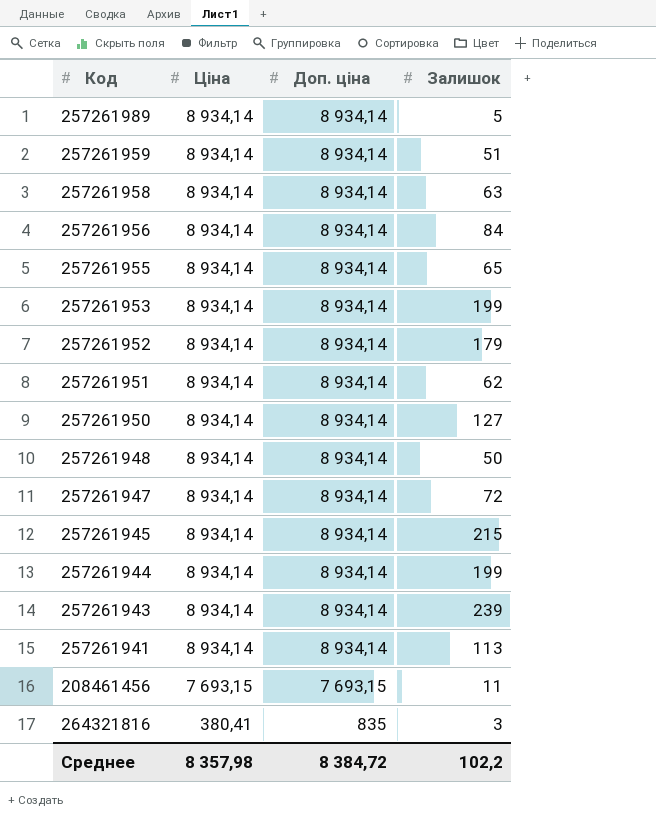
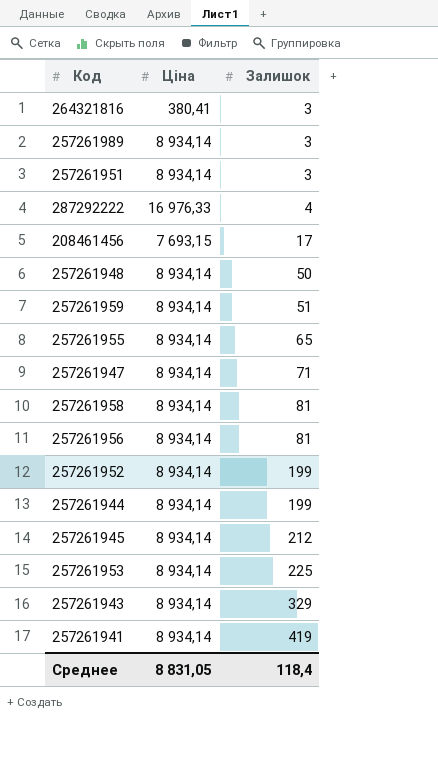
row order: Ціна descending -> Залишок ascending
column Доп. ціна | position: 3 -> none
row 257261950: 8 934,14 | 8 934,14 | 127 -> none
257261989 | Залишок: 5 -> 3
257261951 | Залишок: 62 -> 3
row 287292222: none -> 16 976,33 | 4
208461456 | Залишок: 11 -> 17
257261947 | Залишок: 72 -> 71
257261958 | Залишок: 63 -> 81
257261956 | Залишок: 84 -> 81
257261952 | Залишок: 179 -> 199
257261945 | Залишок: 215 -> 212
257261953 | Залишок: 199 -> 225
257261943 | Залишок: 239 -> 329
257261941 | Залишок: 113 -> 419
Среднее | Ціна: 8 357,98 -> 8 831,05
Среднее | Залишок: 102,2 -> 118,4

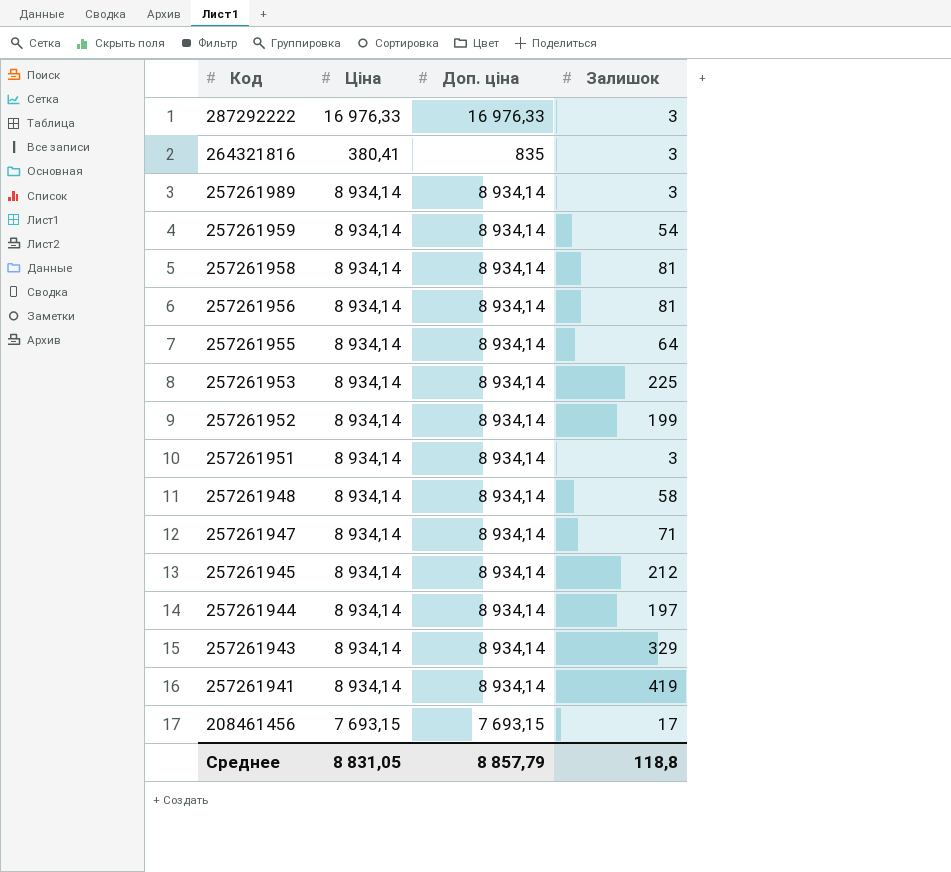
row order: Залишок ascending -> Код descending
column Доп. ціна | position: none -> 3
287292222 | Залишок: 4 -> 3
257261959 | Залишок: 51 -> 54
257261955 | Залишок: 65 -> 64
257261948 | Залишок: 50 -> 58
257261944 | Залишок: 199 -> 197
Среднее | Залишок: 118,4 -> 118,8

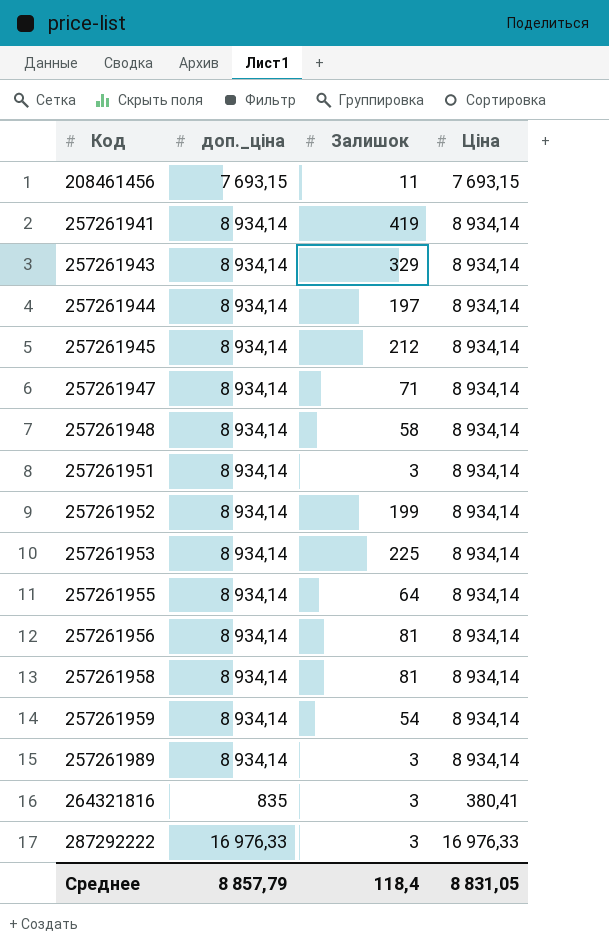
row order: Код descending -> Код ascending
column name: Доп. ціна -> доп._ціна
column Ціна | position: 2 -> 4
208461456 | Залишок: 17 -> 11
Среднее | Залишок: 118,8 -> 118,4

